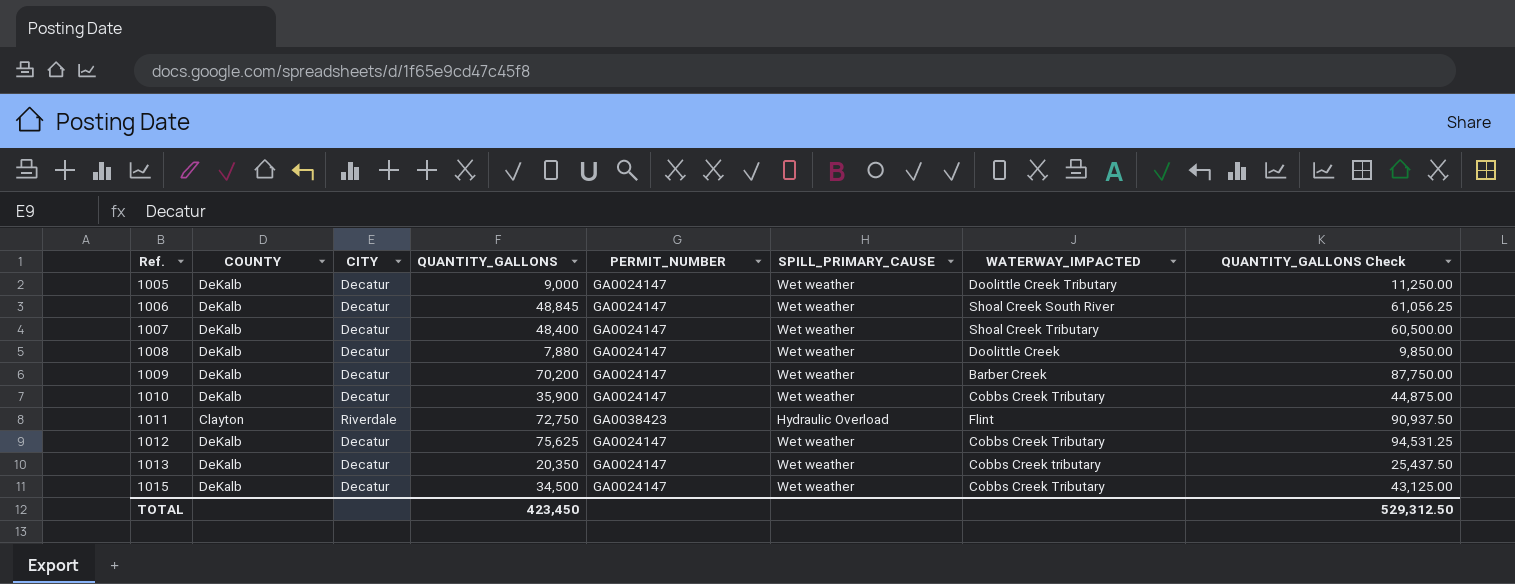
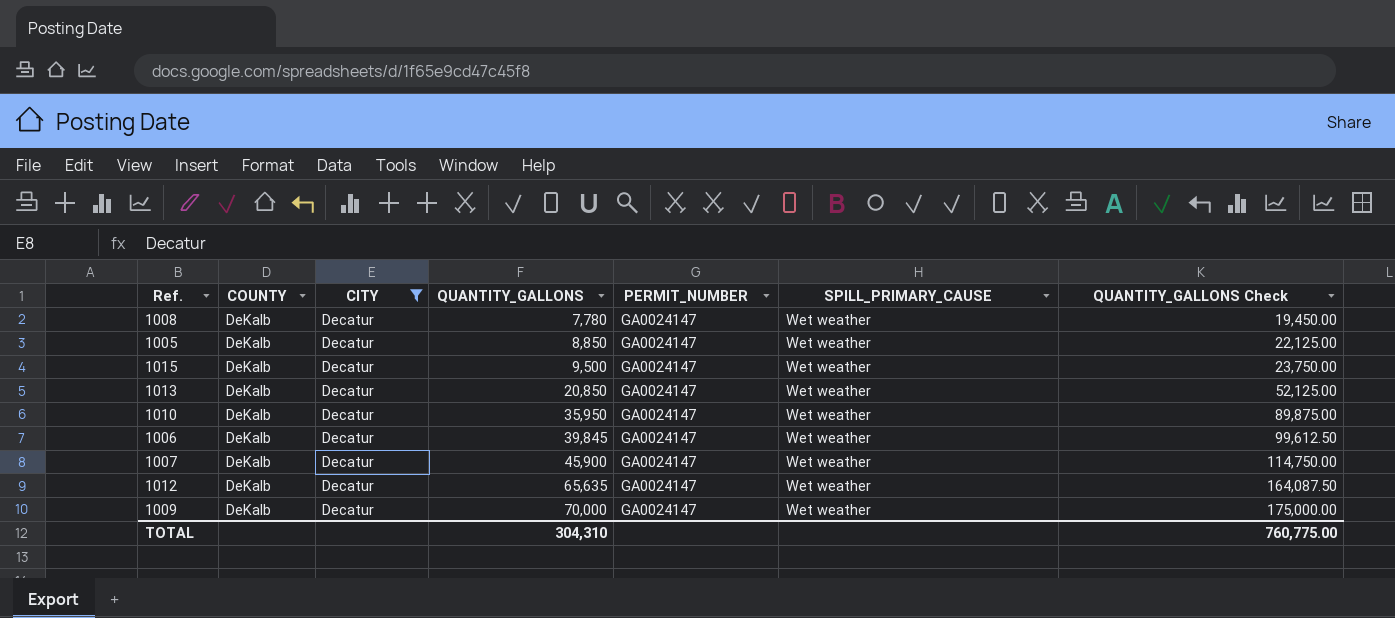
filter: none -> CITY = Decatur
row order: Ref. ascending -> QUANTITY_GALLONS ascending
column WATERWAY_IMPACTED | position: 7 -> none
column QUANTITY_GALLONS Check | formula: [QUANTITY_GALLONS] * 1.25 -> [QUANTITY_GALLONS] * 2.5
1008 | QUANTITY_GALLONS: 7,880 -> 7,780
1005 | QUANTITY_GALLONS: 9,000 -> 8,850
1015 | QUANTITY_GALLONS: 34,500 -> 9,500
1013 | QUANTITY_GALLONS: 20,350 -> 20,850
1010 | QUANTITY_GALLONS: 35,900 -> 35,950
1006 | QUANTITY_GALLONS: 48,845 -> 39,845
1007 | QUANTITY_GALLONS: 48,400 -> 45,900
1012 | QUANTITY_GALLONS: 75,625 -> 65,635
1009 | QUANTITY_GALLONS: 70,200 -> 70,000
TOTAL | QUANTITY_GALLONS: 423,450 -> 304,310
TOTAL | QUANTITY_GALLONS Check: 529,312.50 -> 760,775.00

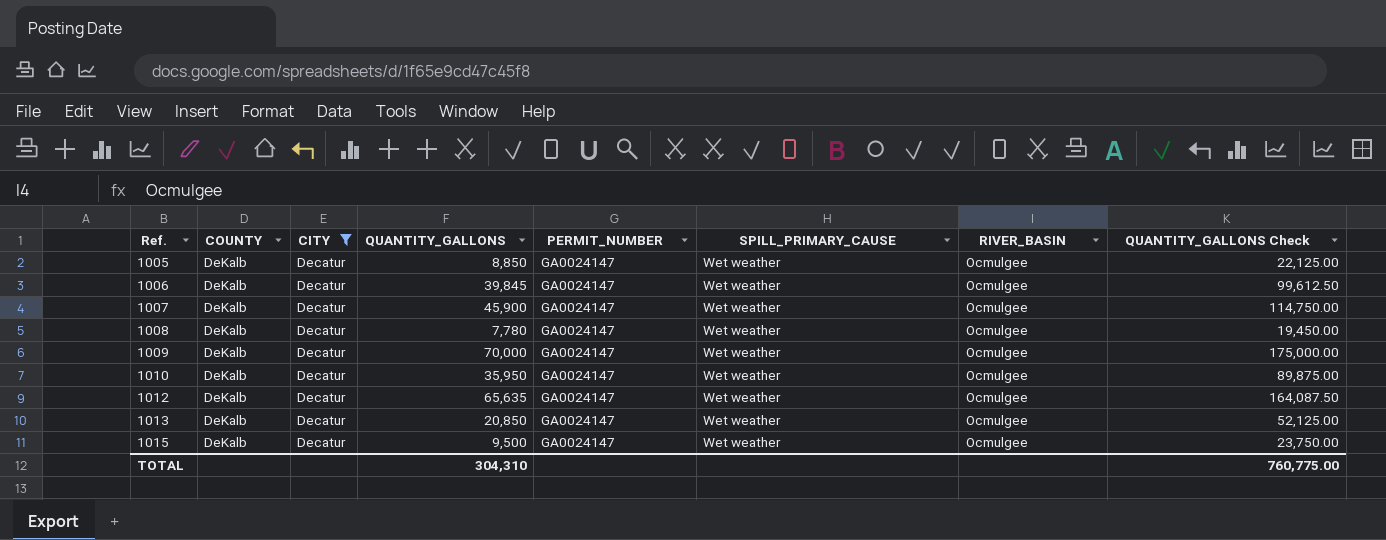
row order: QUANTITY_GALLONS ascending -> Ref. ascending
column RIVER_BASIN | position: none -> 7

